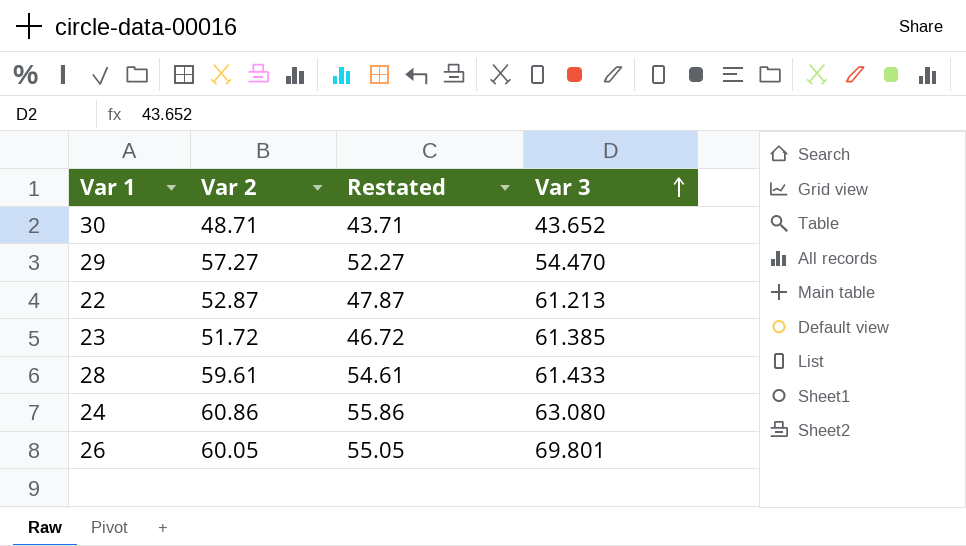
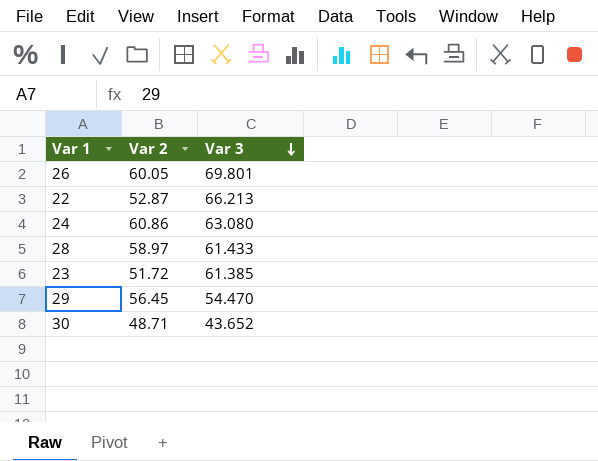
row order: Var 3 ascending -> Var 3 descending
column Restated | formula: [Var 2] - 5 -> none
22 | Var 3: 61.213 -> 66.213
28 | Var 2: 59.61 -> 58.97
29 | Var 2: 57.27 -> 56.45

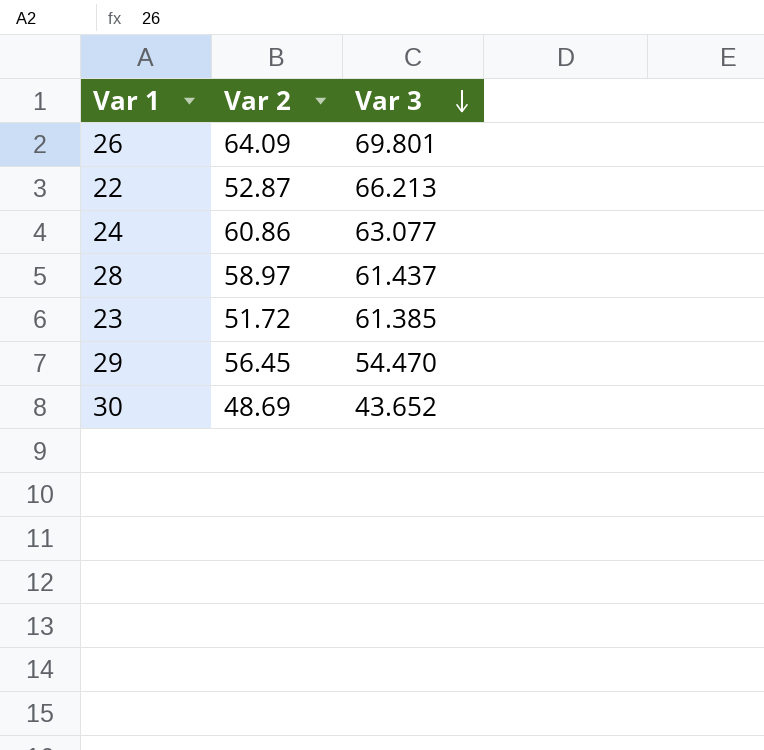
26 | Var 2: 60.05 -> 64.09
24 | Var 3: 63.080 -> 63.077
28 | Var 3: 61.433 -> 61.437
30 | Var 2: 48.71 -> 48.69

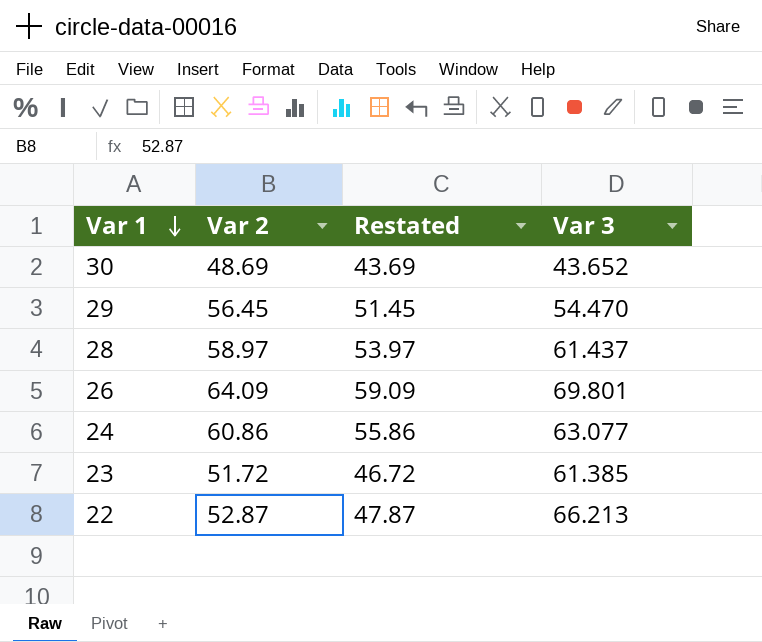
row order: Var 3 descending -> Var 1 descending
column Restated | formula: none -> [Var 2] - 5

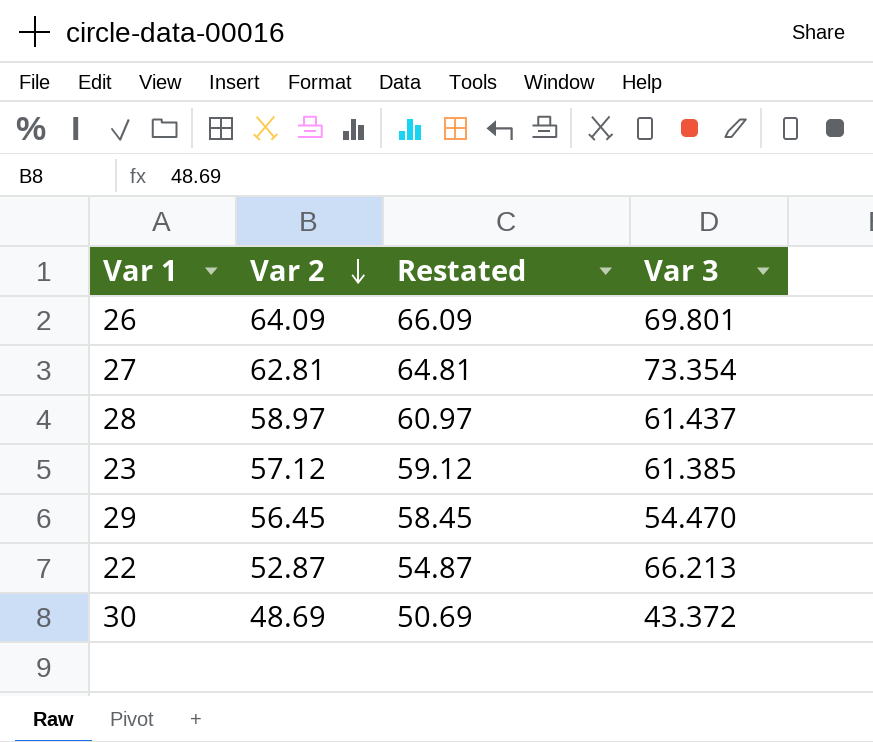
row order: Var 1 descending -> Var 2 descending
column Restated | formula: [Var 2] - 5 -> [Var 2] + 2
row 24: 60.86 | 55.86 | 63.077 -> none
row 27: none -> 62.81 | 64.81 | 73.354
23 | Var 2: 51.72 -> 57.12
30 | Var 3: 43.652 -> 43.372

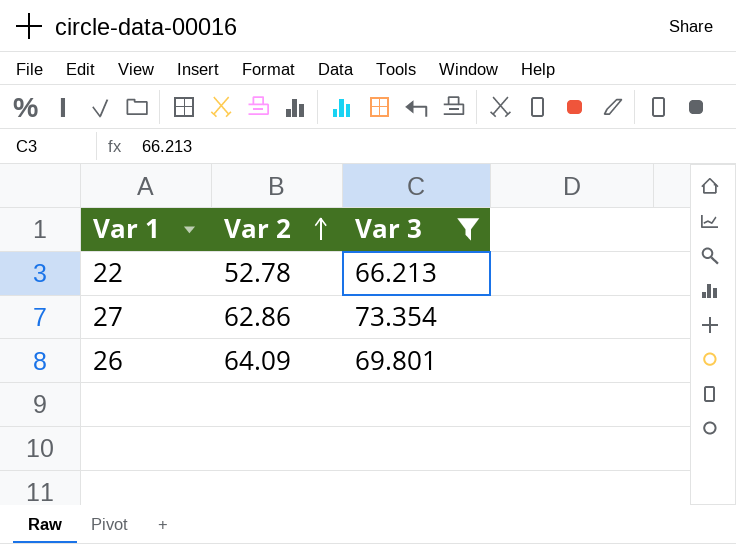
filter: none -> Var 3 >= 66.213
row order: Var 2 descending -> Var 2 ascending
column Restated | formula: [Var 2] + 2 -> none
22 | Var 2: 52.87 -> 52.78
27 | Var 2: 62.81 -> 62.86

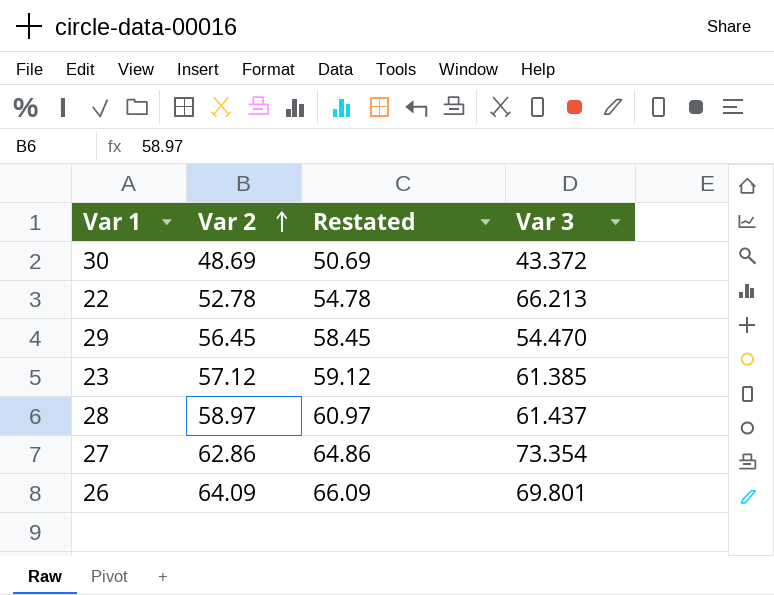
filter: Var 3 >= 66.213 -> none
column Restated | formula: none -> [Var 2] + 2

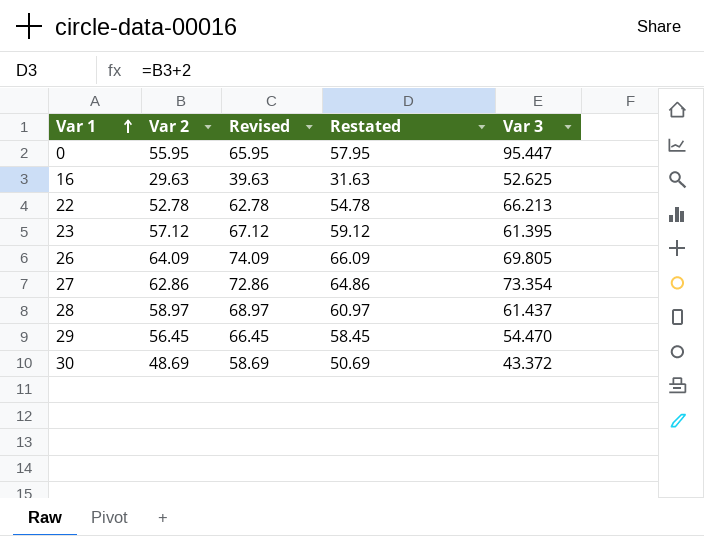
row order: Var 2 ascending -> Var 1 ascending
column Revised | formula: none -> [Var 2] + 10
row 0: none -> 55.95 | 65.95 | 57.95 | 95.447
row 16: none -> 29.63 | 39.63 | 31.63 | 52.625
23 | Var 3: 61.385 -> 61.395
26 | Var 3: 69.801 -> 69.805

